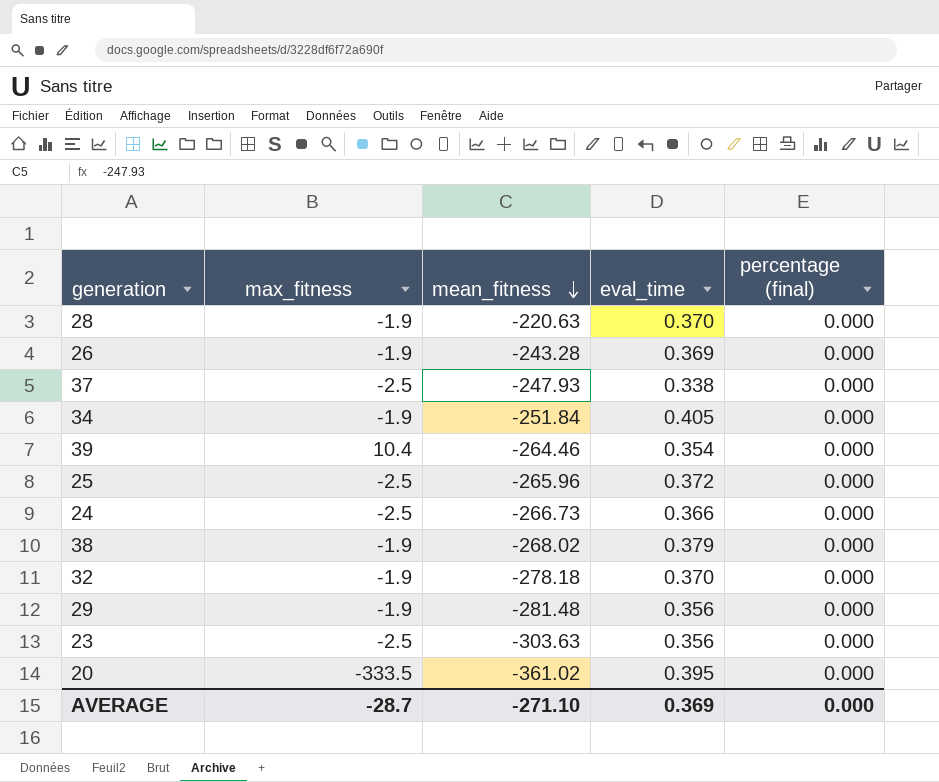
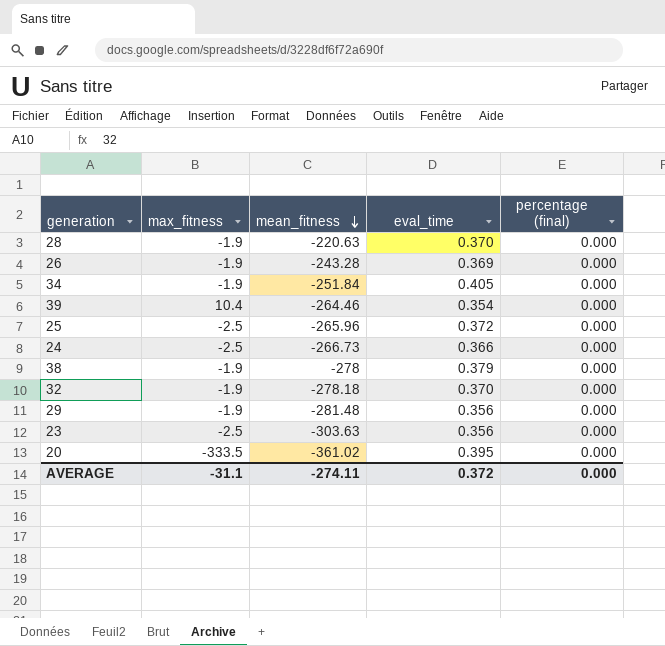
row 37: -2.5 | -247.93 | 0.338 | 0.000 -> none
38 | mean_fitness: -268.02 -> -278
AVERAGE | max_fitness: -28.7 -> -31.1
AVERAGE | mean_fitness: -271.10 -> -274.11
AVERAGE | eval_time: 0.369 -> 0.372

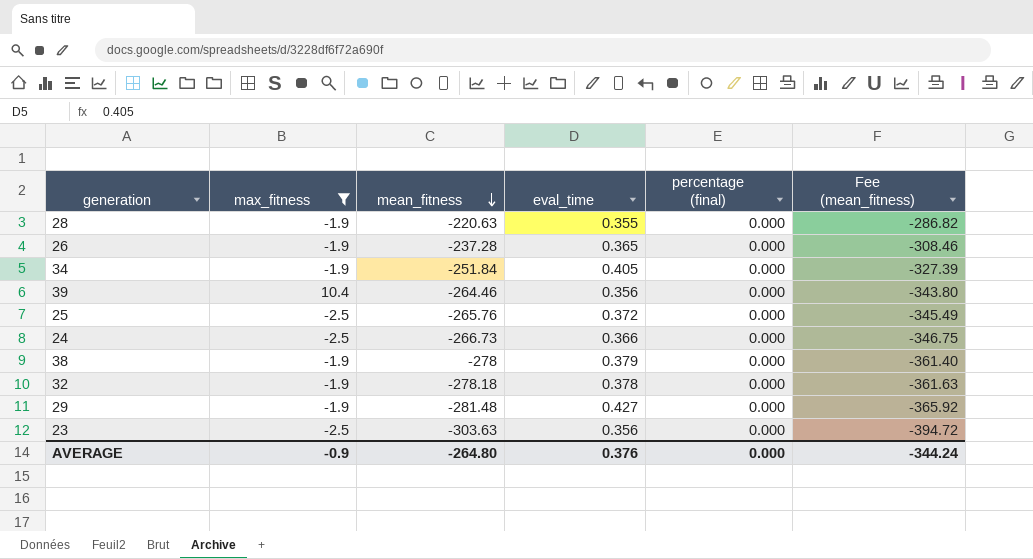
filter: none -> max_fitness != -333.5
column Fee (mean_fitness) | formula: none -> [mean_fitness] * 1.3
28 | eval_time: 0.370 -> 0.355
26 | mean_fitness: -243.28 -> -237.28
26 | eval_time: 0.369 -> 0.365
39 | eval_time: 0.354 -> 0.356
25 | mean_fitness: -265.96 -> -265.76
32 | eval_time: 0.370 -> 0.378
29 | eval_time: 0.356 -> 0.427
AVERAGE | max_fitness: -31.1 -> -0.9
AVERAGE | mean_fitness: -274.11 -> -264.80
AVERAGE | eval_time: 0.372 -> 0.376

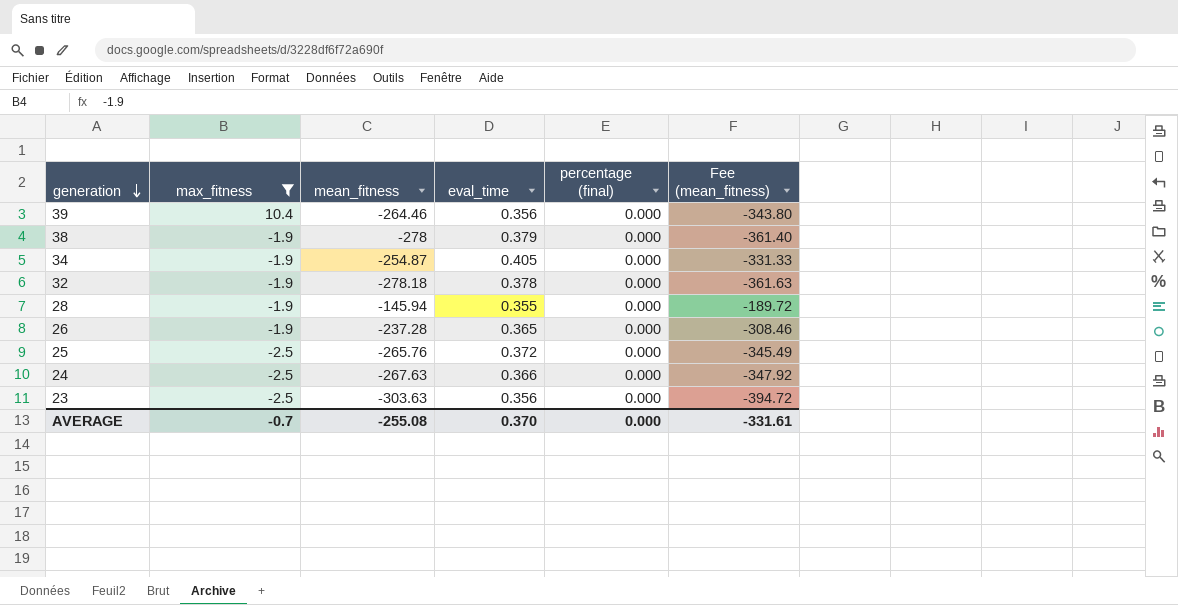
row order: mean_fitness descending -> generation descending
row 29: -1.9 | -281.48 | 0.427 | 0.000 | -365.92 -> none
34 | mean_fitness: -251.84 -> -254.87
34 | Fee (mean_fitness): -327.39 -> -331.33
28 | mean_fitness: -220.63 -> -145.94
28 | Fee (mean_fitness): -286.82 -> -189.72
24 | mean_fitness: -266.73 -> -267.63
24 | Fee (mean_fitness): -346.75 -> -347.92
AVERAGE | max_fitness: -0.9 -> -0.7
AVERAGE | mean_fitness: -264.80 -> -255.08
AVERAGE | eval_time: 0.376 -> 0.370
AVERAGE | Fee (mean_fitness): -344.24 -> -331.61

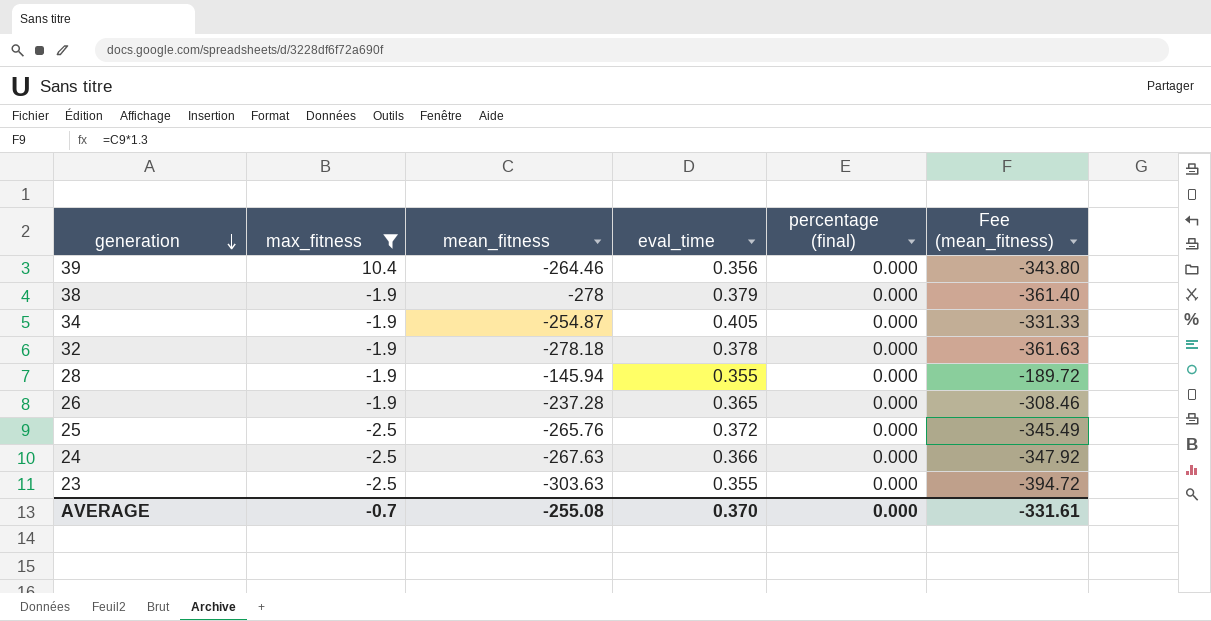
23 | eval_time: 0.356 -> 0.355

